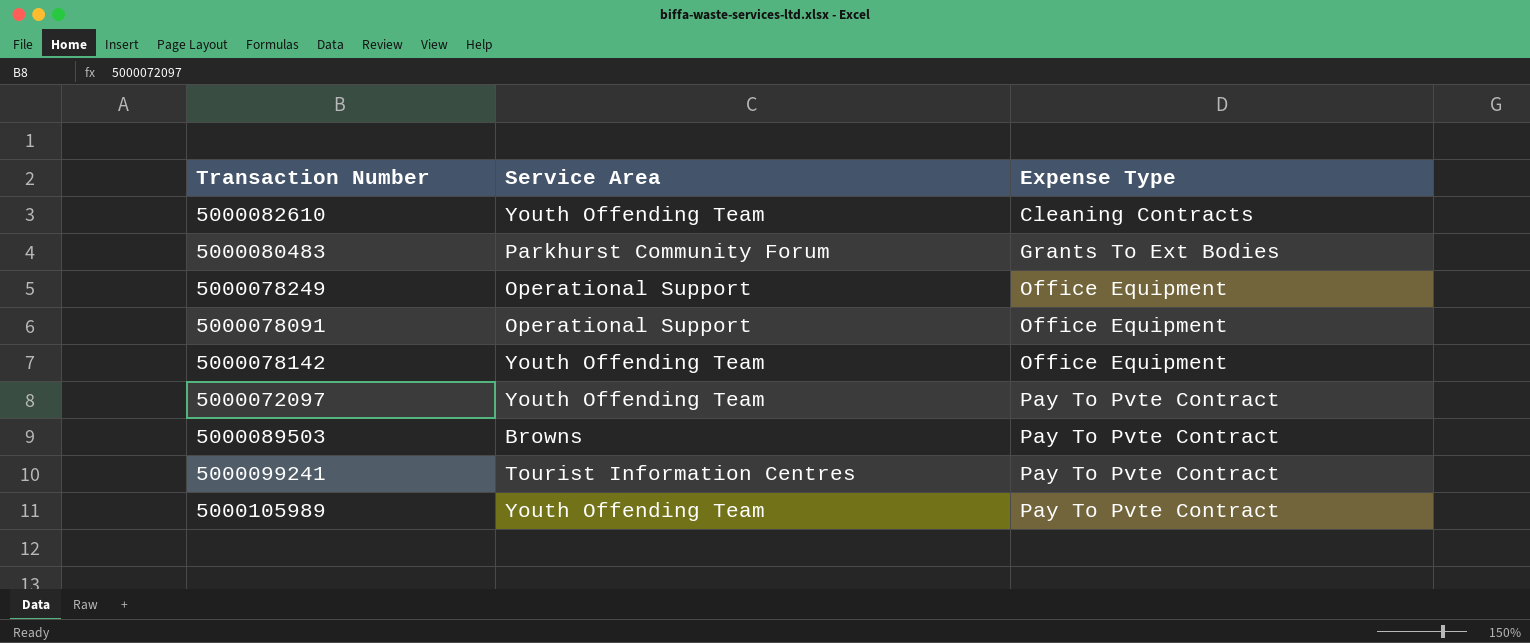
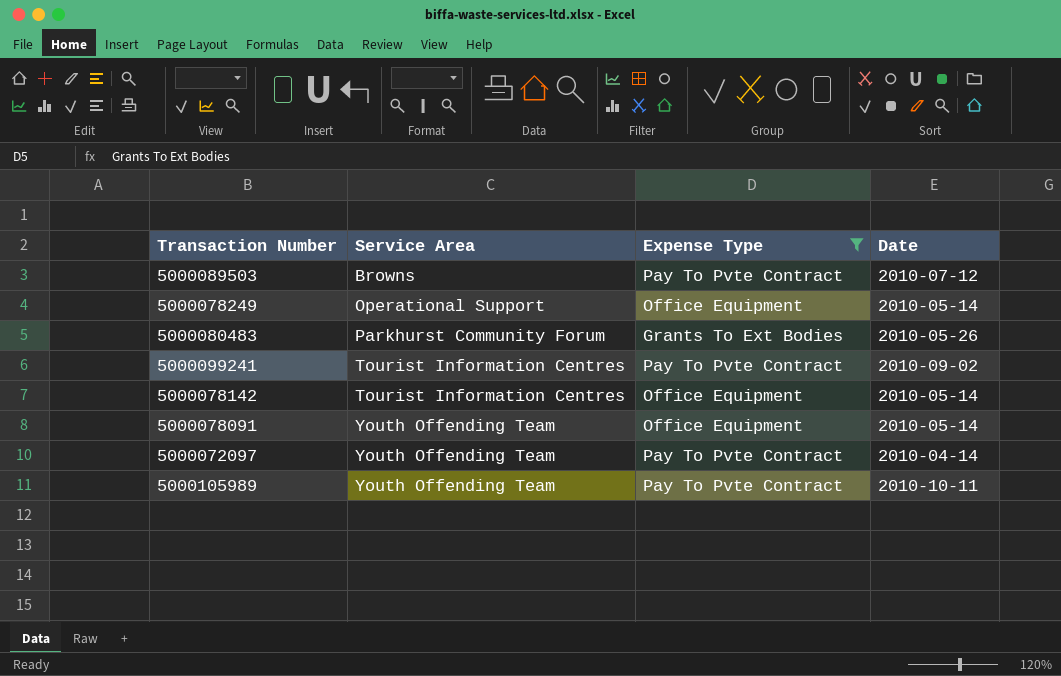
filter: none -> Expense Type != Cleaning Contracts
row order: Expense Type ascending -> Service Area ascending
column Date | position: none -> 4
5000078142 | Service Area: Youth Offending Team -> Tourist Information Centres
5000078091 | Service Area: Operational Support -> Youth Offending Team

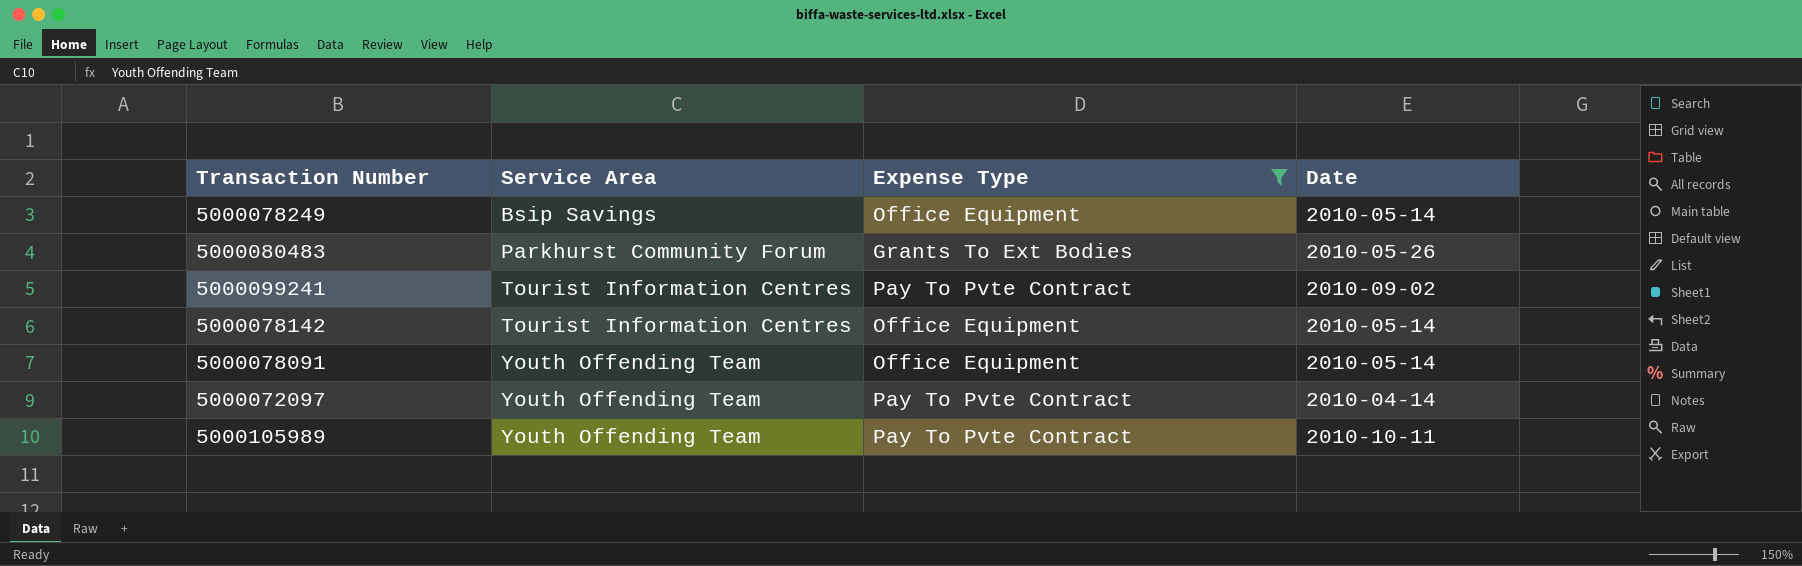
row 5000089503: Browns | Pay To Pvte Contract | 2010-07-12 -> none
5000078249 | Service Area: Operational Support -> Bsip Savings

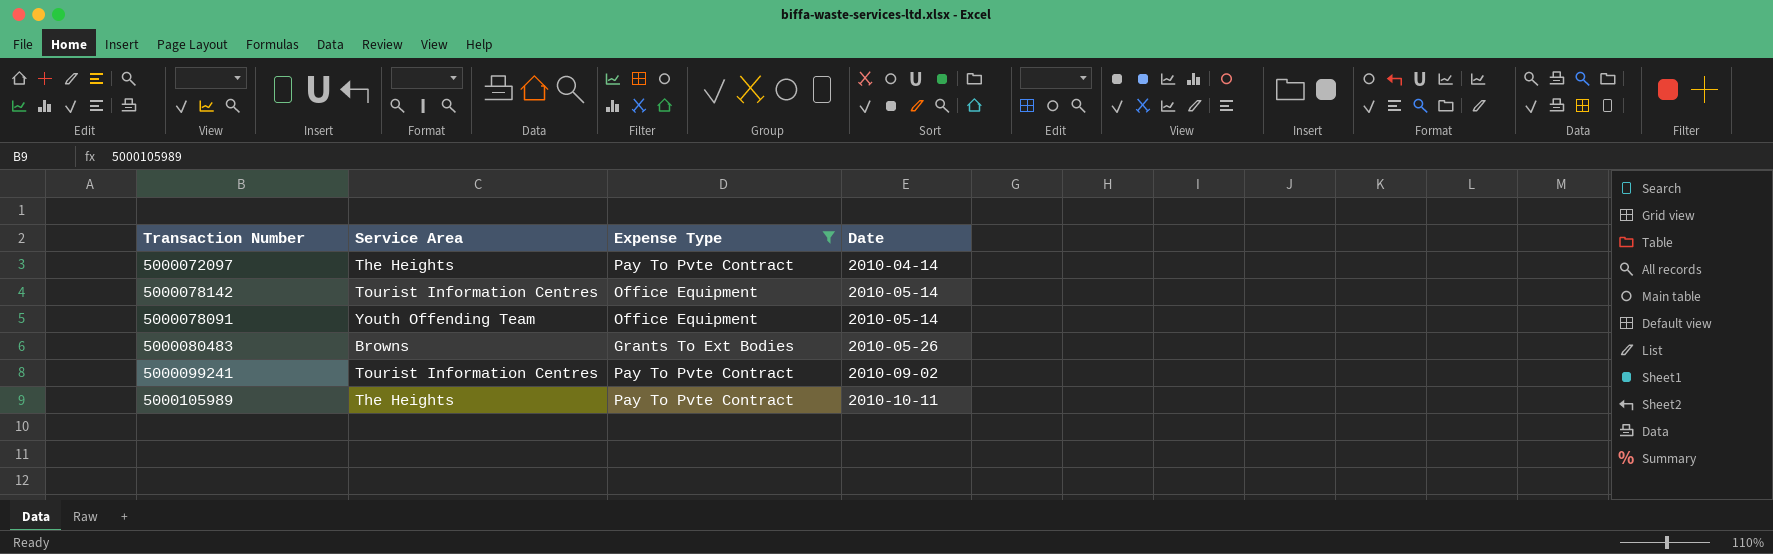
row order: Service Area ascending -> Date ascending
row 5000078249: Bsip Savings | Office Equipment | 2010-05-14 -> none
5000072097 | Service Area: Youth Offending Team -> The Heights
5000080483 | Service Area: Parkhurst Community Forum -> Browns
5000105989 | Service Area: Youth Offending Team -> The Heights

